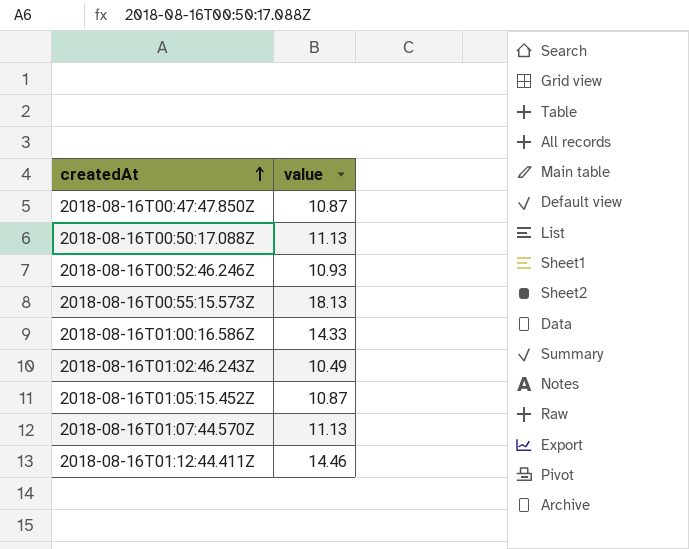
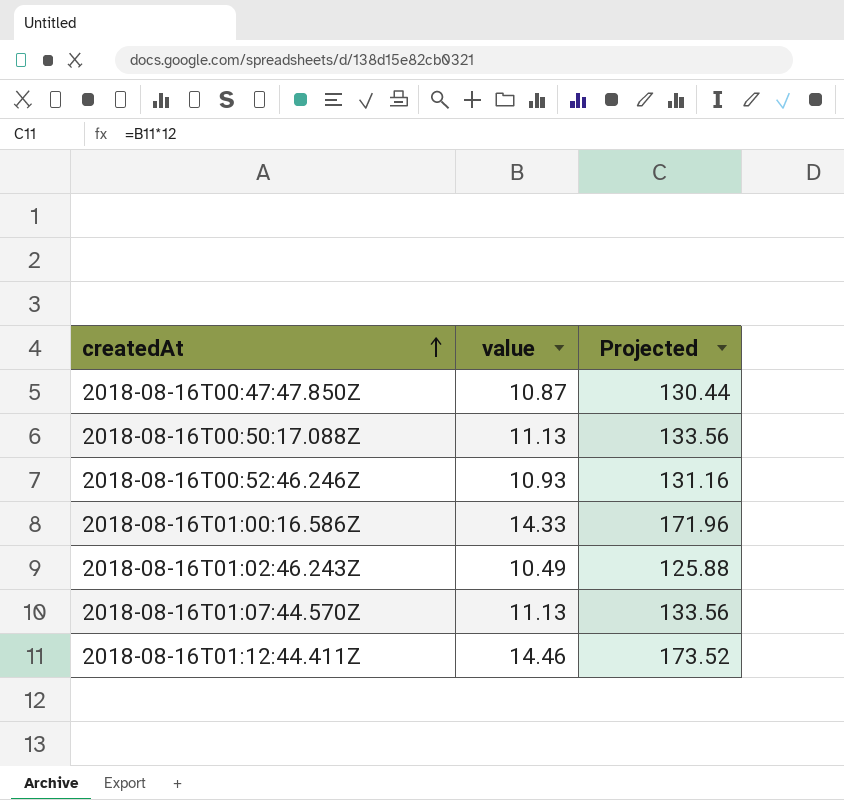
column Projected | formula: none -> [value] * 12
row 2018-08-16T00:55:15.573Z: 18.13 -> none
row 2018-08-16T01:05:15.452Z: 10.87 -> none

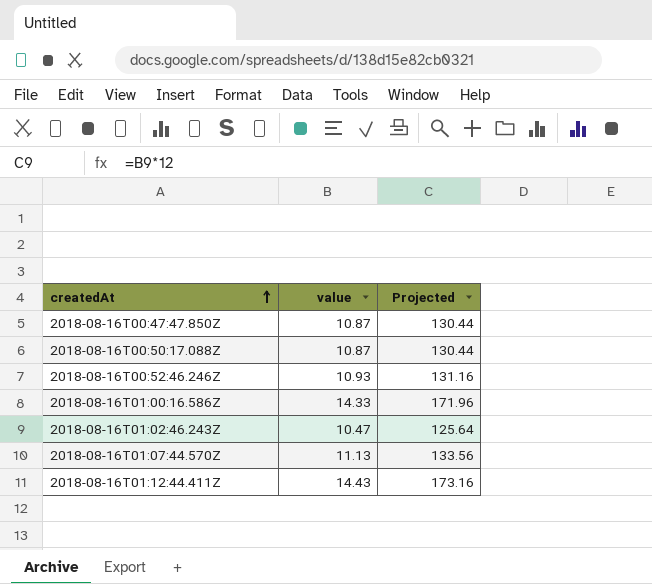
2018-08-16T00:50:17.088Z | value: 11.13 -> 10.87
2018-08-16T00:50:17.088Z | Projected: 133.56 -> 130.44
2018-08-16T01:02:46.243Z | value: 10.49 -> 10.47
2018-08-16T01:02:46.243Z | Projected: 125.88 -> 125.64
2018-08-16T01:12:44.411Z | value: 14.46 -> 14.43
2018-08-16T01:12:44.411Z | Projected: 173.52 -> 173.16

